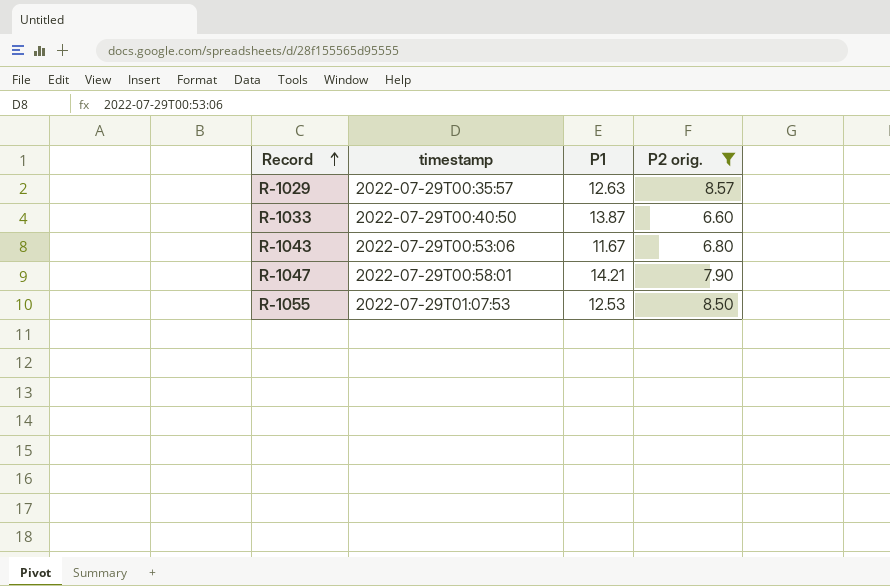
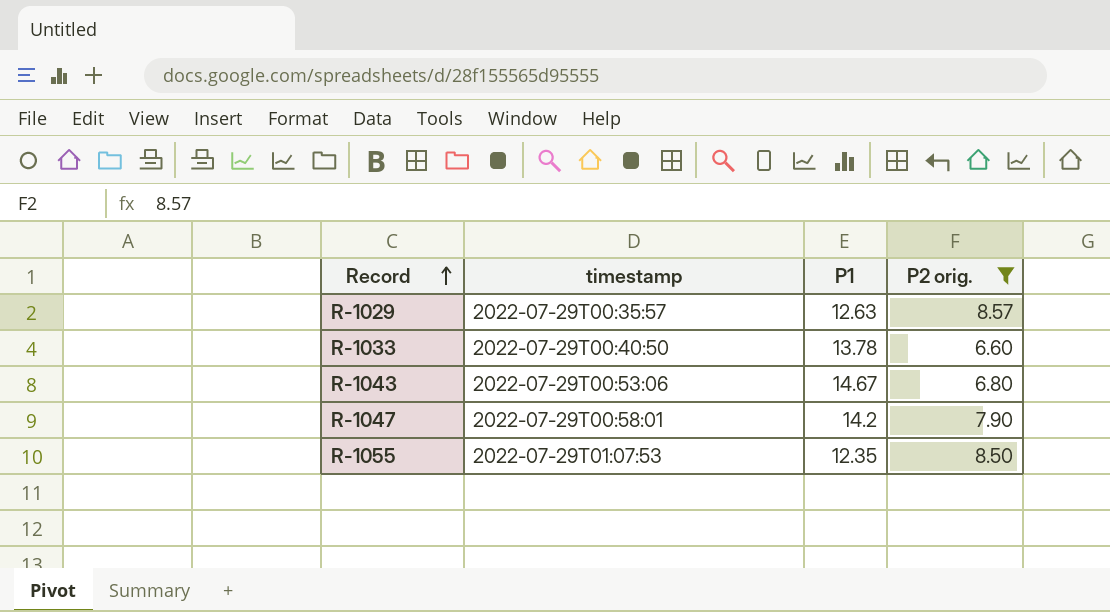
R-1033 | P1: 13.87 -> 13.78
R-1043 | P1: 11.67 -> 14.67
R-1047 | P1: 14.21 -> 14.2
R-1055 | P1: 12.53 -> 12.35

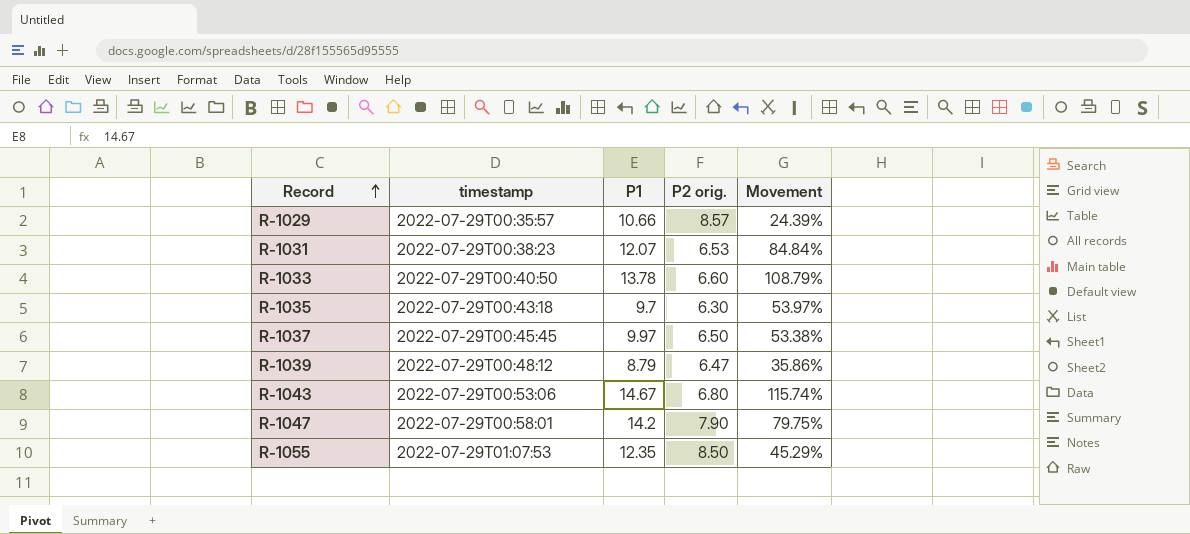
filter: P2 orig. >= 6.60 -> none
column Movement | formula: none -> ([P1] - [P2 orig.]) / [P2 orig.]
R-1029 | P1: 12.63 -> 10.66

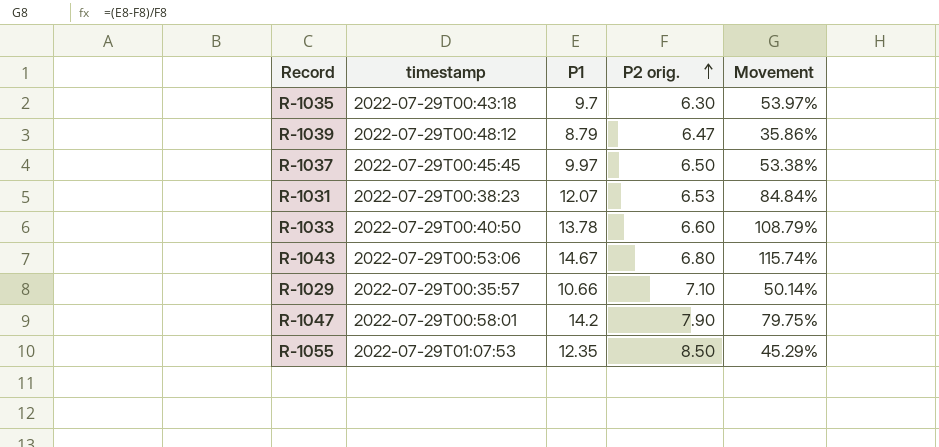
row order: Record ascending -> P2 orig. ascending
R-1029 | P2 orig.: 8.57 -> 7.10
R-1029 | Movement: 24.39% -> 50.14%

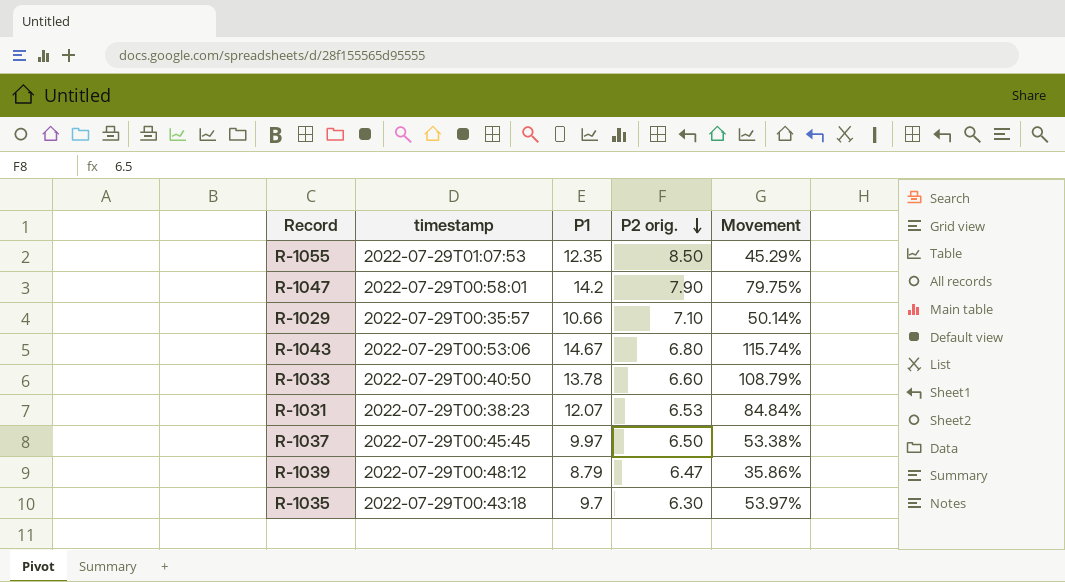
row order: P2 orig. ascending -> P2 orig. descending

